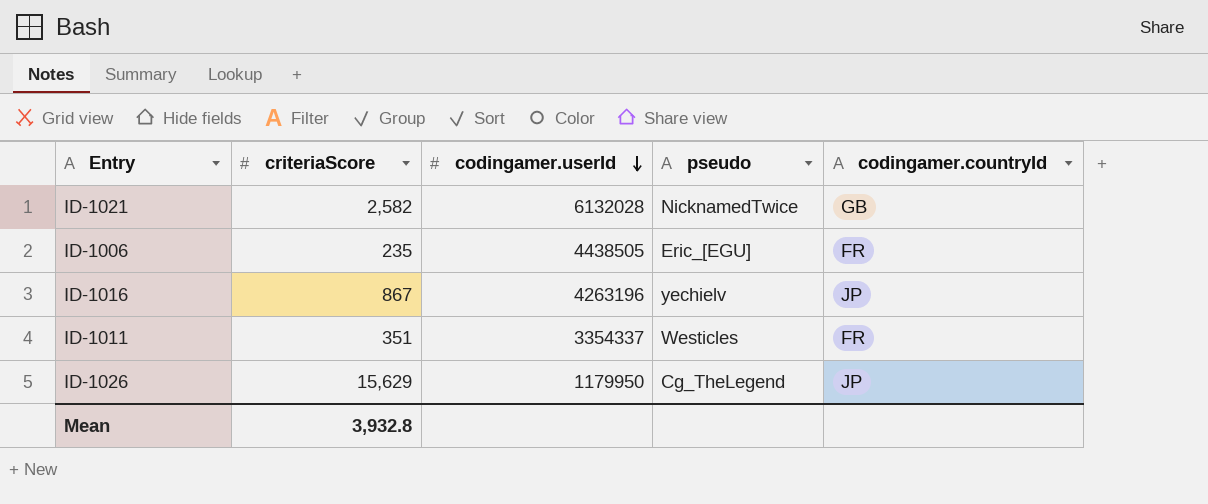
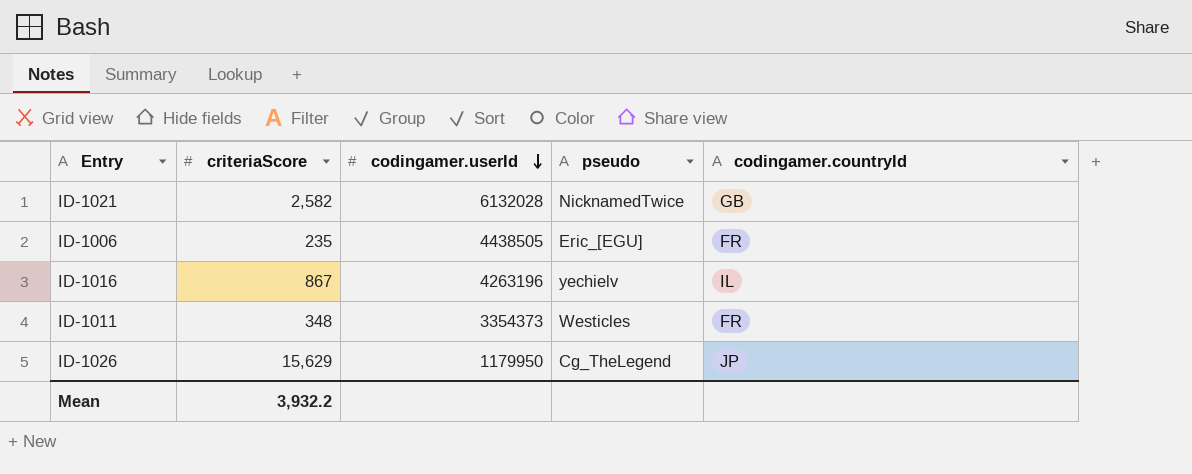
ID-1016 | codingamer.countryId: JP -> IL
ID-1011 | criteriaScore: 351 -> 348
ID-1011 | codingamer.userId: 3354337 -> 3354373
Mean | criteriaScore: 3,932.8 -> 3,932.2

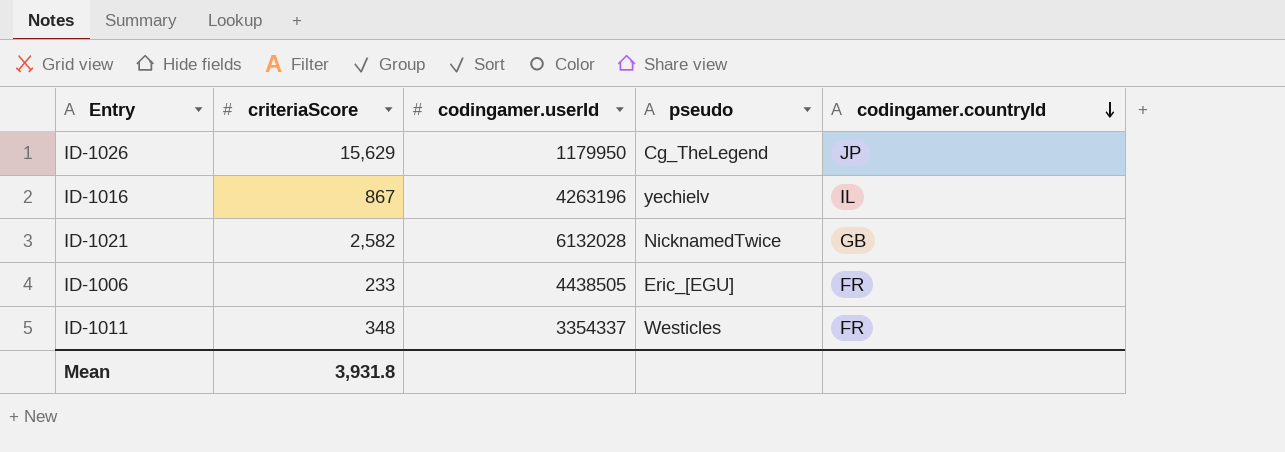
row order: codingamer.userId descending -> codingamer.countryId descending
ID-1006 | criteriaScore: 235 -> 233
ID-1011 | codingamer.userId: 3354373 -> 3354337
Mean | criteriaScore: 3,932.2 -> 3,931.8

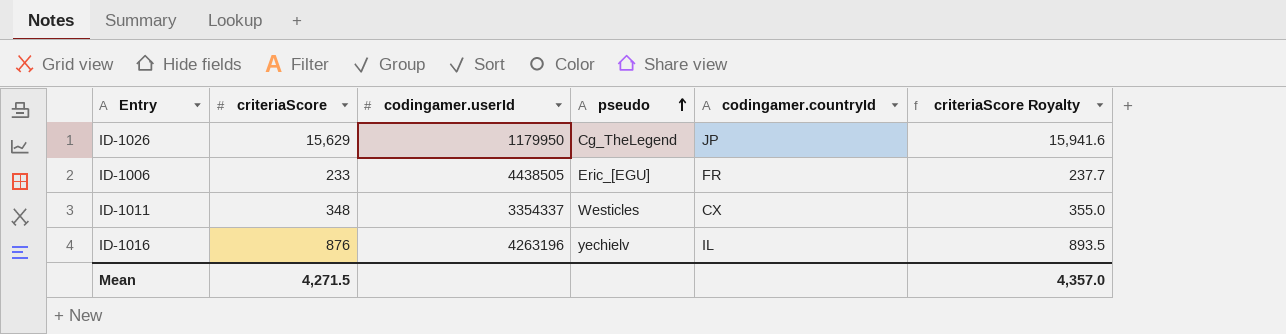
row order: codingamer.countryId descending -> pseudo ascending
column criteriaScore Royalty | formula: none -> [criteriaScore] * 1.02
row ID-1021: 2,582 | 6132028 | NicknamedTwice | GB -> none
ID-1011 | codingamer.countryId: FR -> CX
ID-1016 | criteriaScore: 867 -> 876
Mean | criteriaScore: 3,931.8 -> 4,271.5

